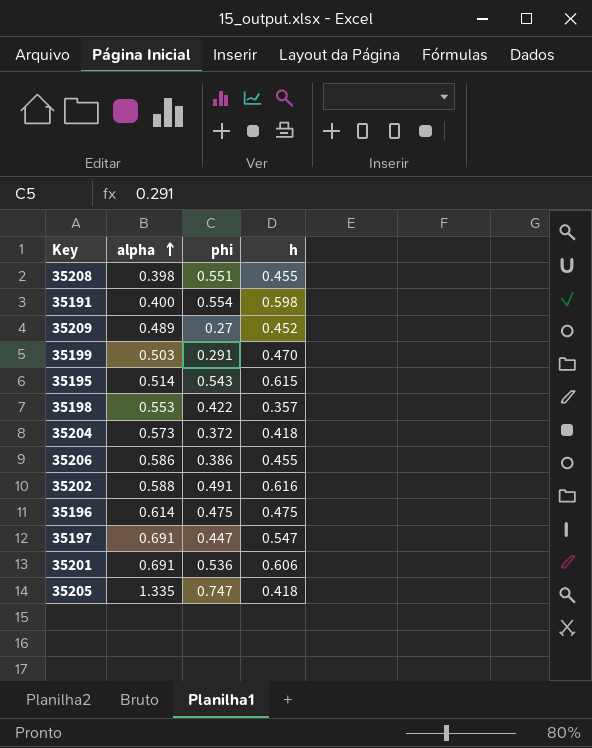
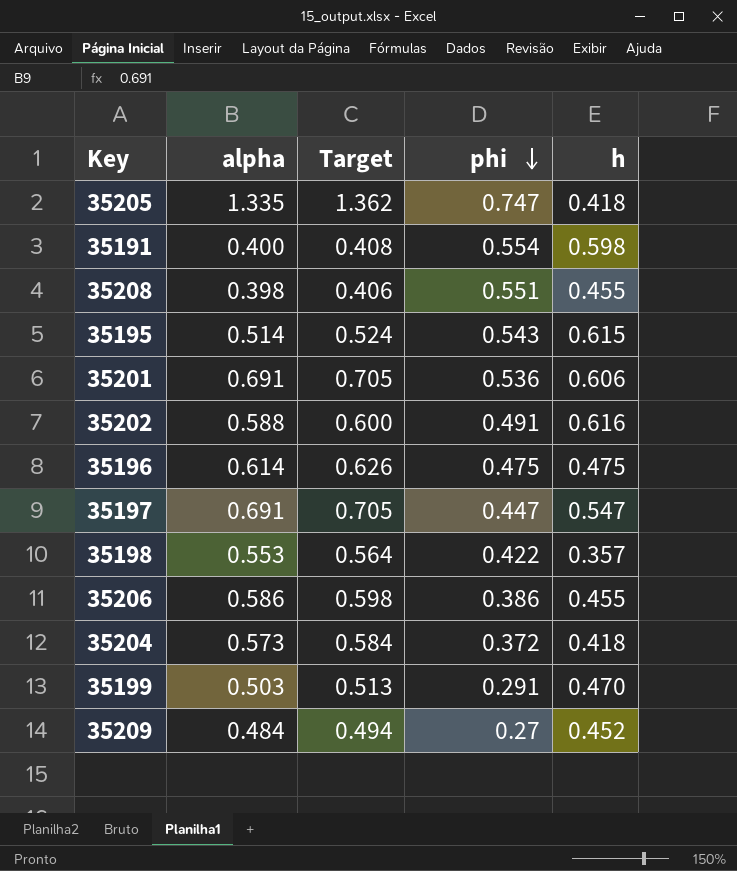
row order: alpha ascending -> phi descending
column Target | formula: none -> [alpha] * 1.02
35209 | alpha: 0.489 -> 0.484

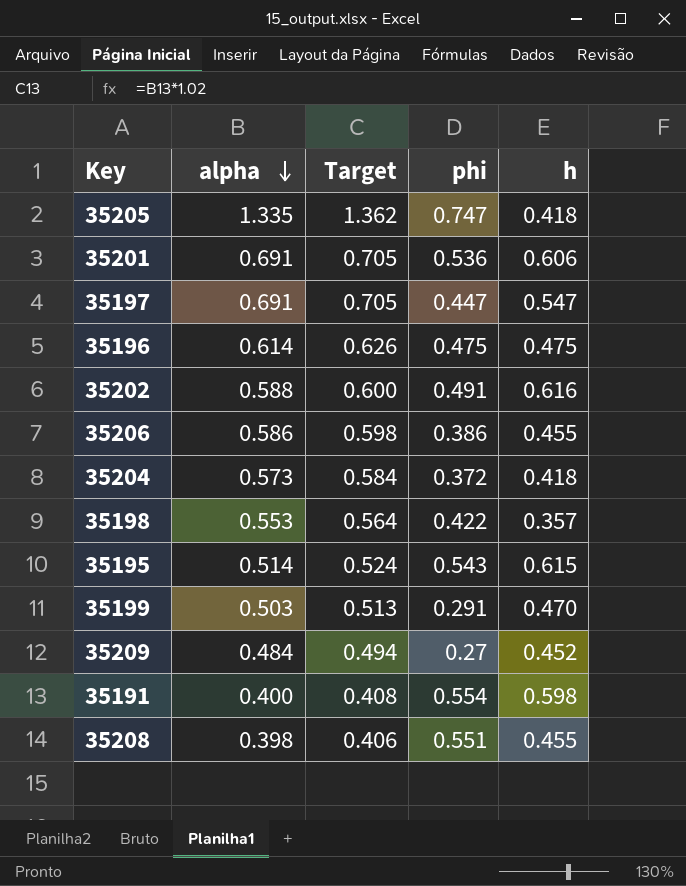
row order: phi descending -> alpha descending

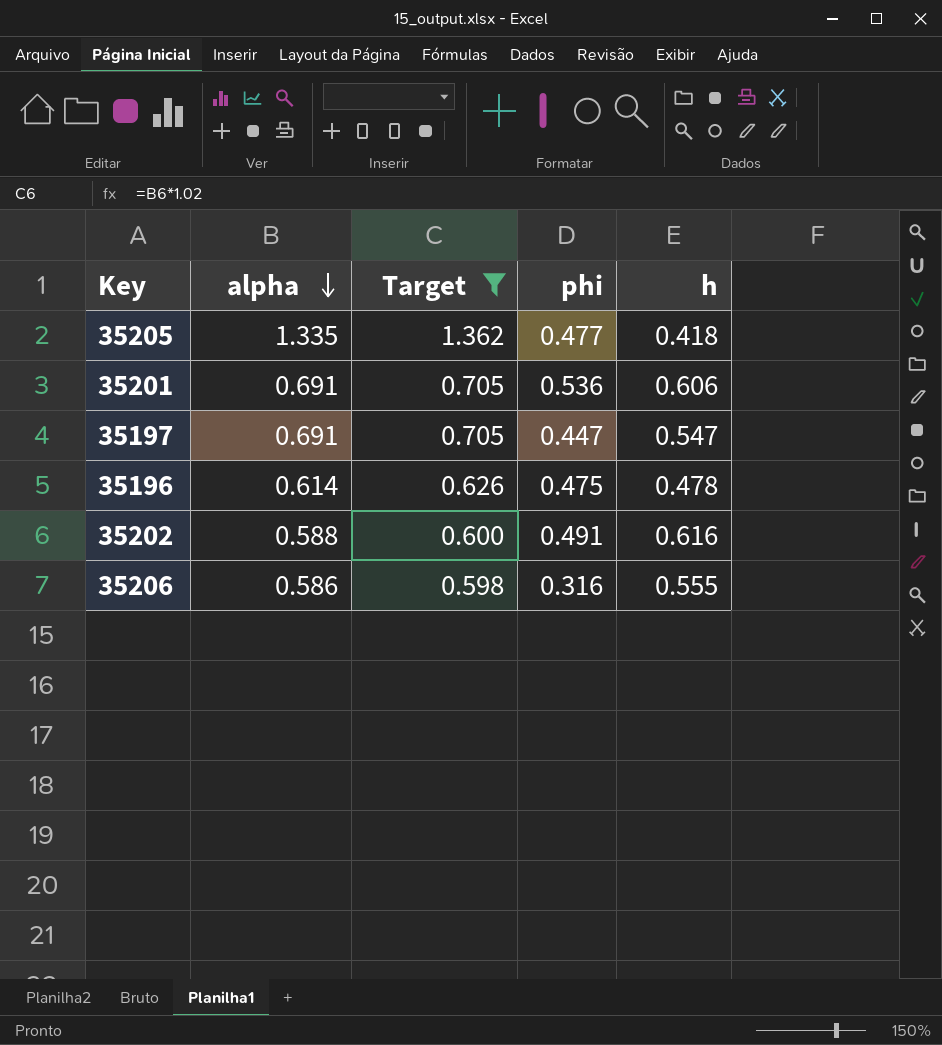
filter: none -> Target >= 0.598
35205 | phi: 0.747 -> 0.477
35196 | h: 0.475 -> 0.478
35206 | phi: 0.386 -> 0.316
35206 | h: 0.455 -> 0.555

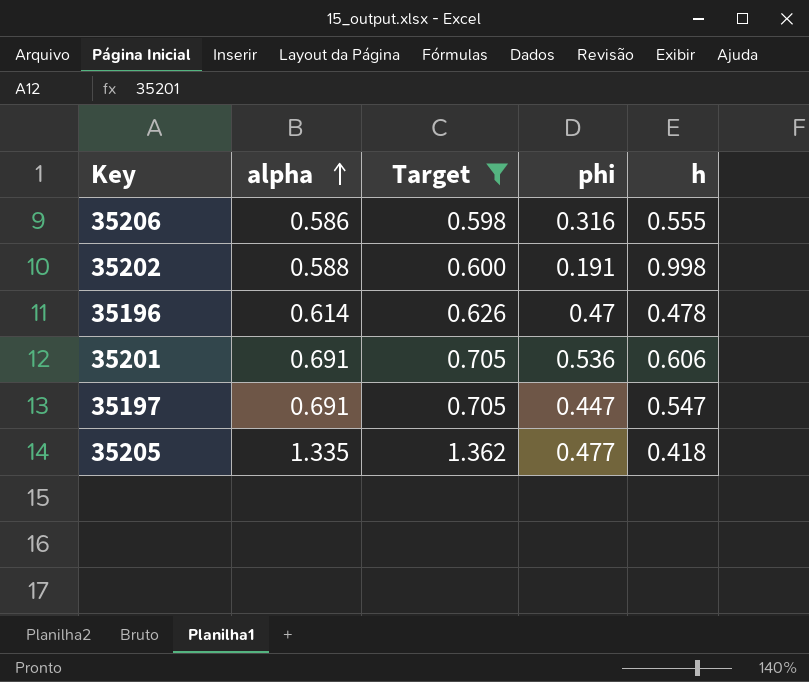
row order: alpha descending -> alpha ascending
35202 | phi: 0.491 -> 0.191
35202 | h: 0.616 -> 0.998
35196 | phi: 0.475 -> 0.47

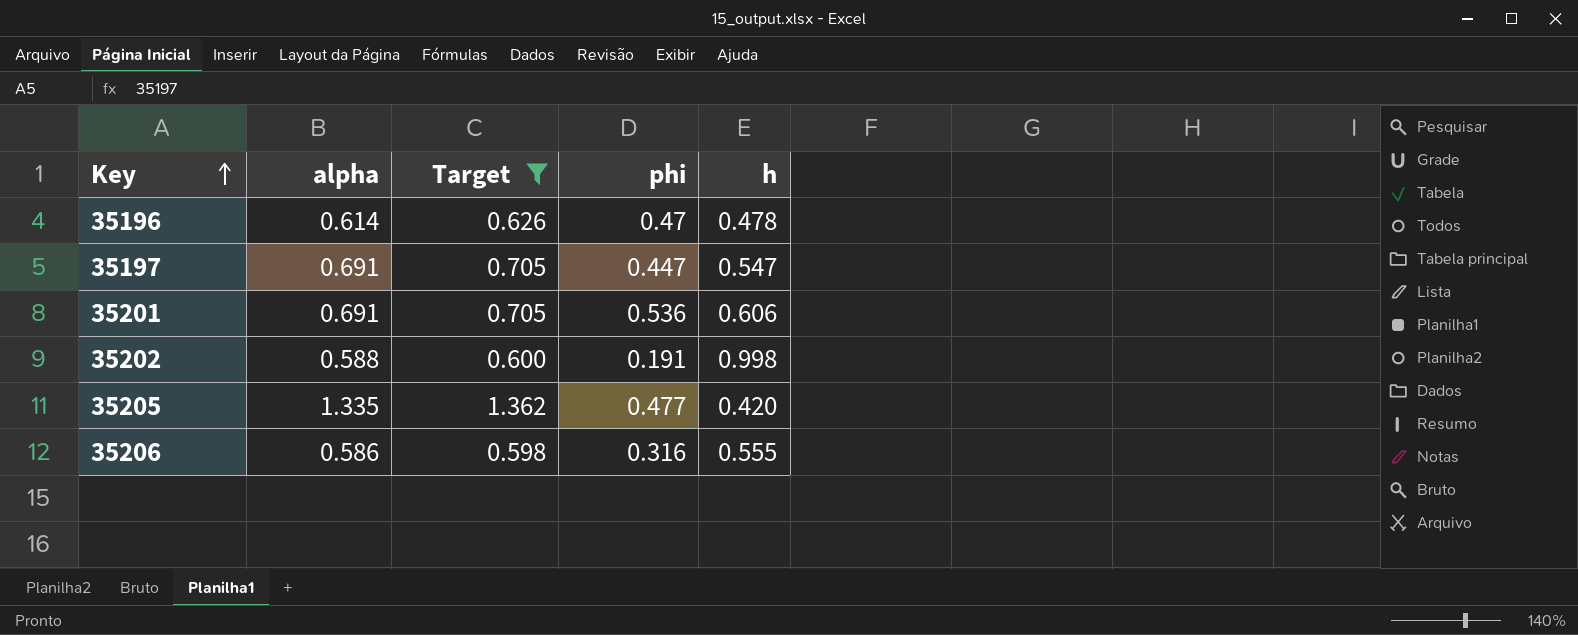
row order: alpha ascending -> Key ascending
35205 | h: 0.418 -> 0.420

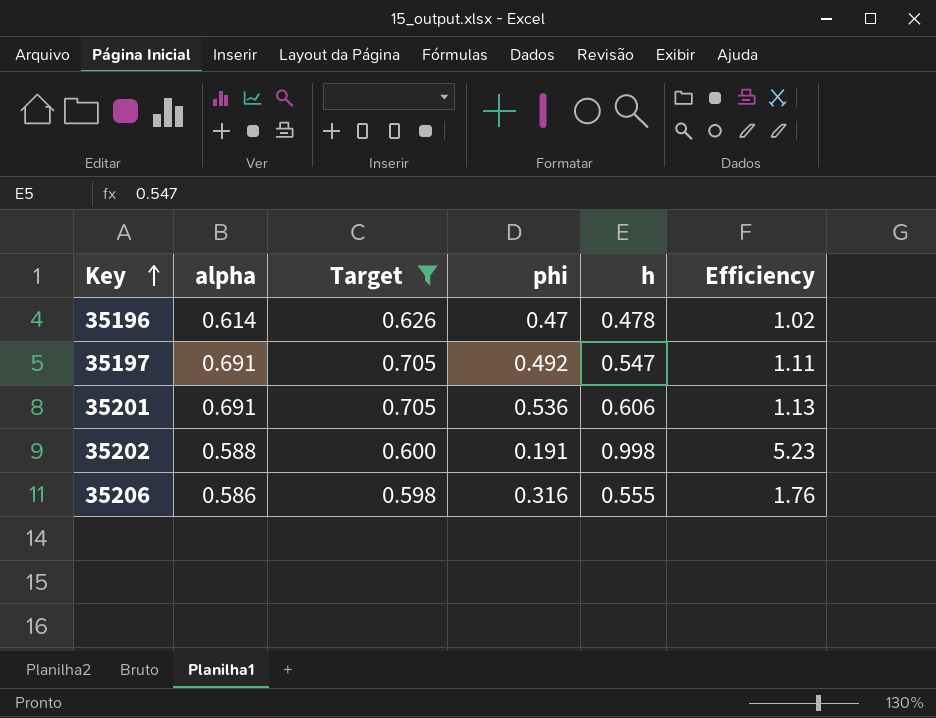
column Efficiency | formula: none -> [h] / [phi]
row 35205: 1.335 | 1.362 | 0.477 | 0.420 -> none
35197 | phi: 0.447 -> 0.492

